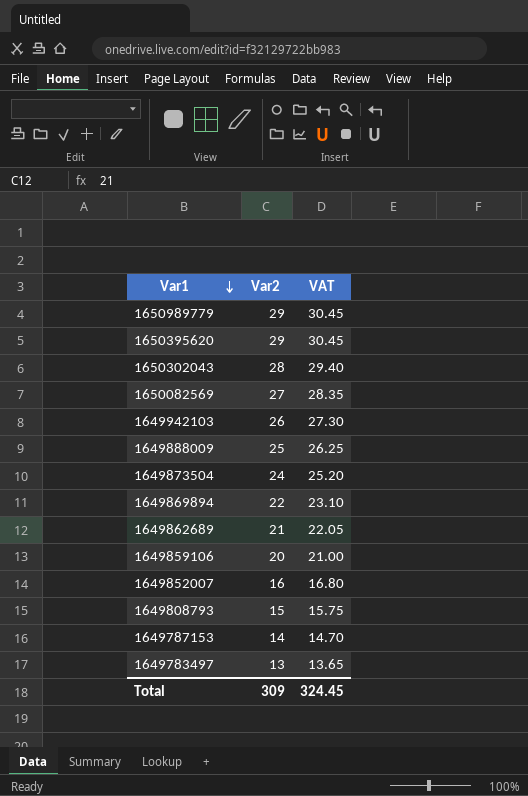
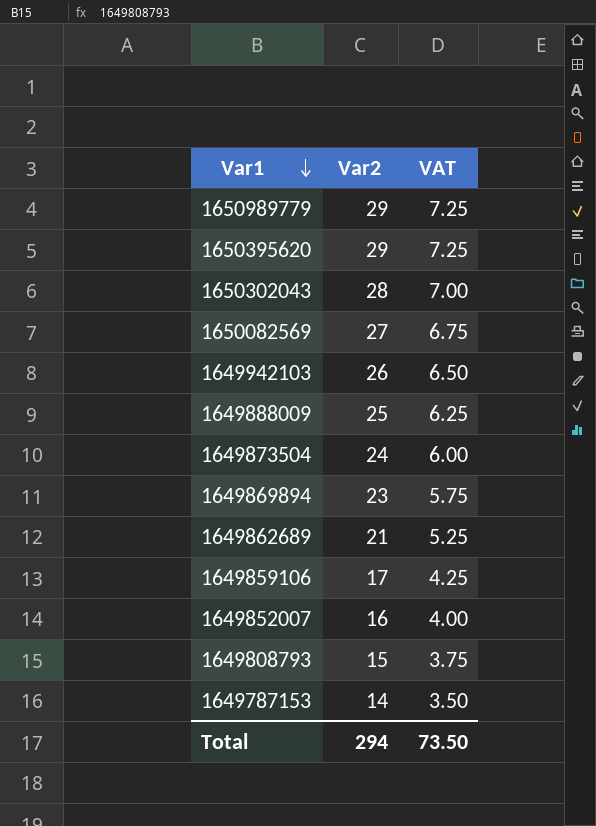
column VAT | formula: [Var2] * 1.05 -> [Var2] * 0.25
row 1649783497: 13 | 13.65 -> none
1649869894 | Var2: 22 -> 23
1649859106 | Var2: 20 -> 17
Total | Var2: 309 -> 294
Total | VAT: 324.45 -> 73.50

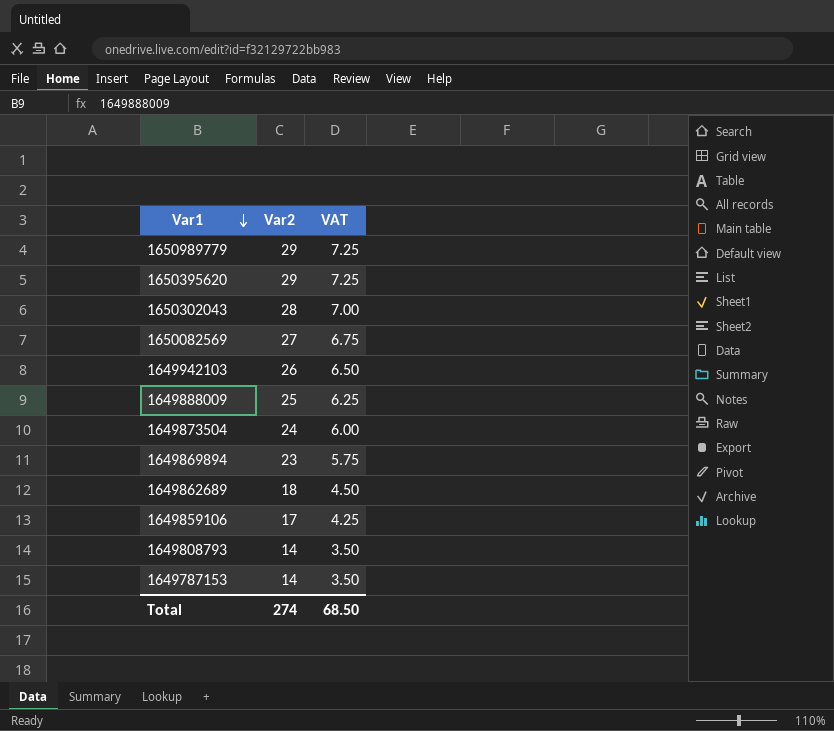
row 1649852007: 16 | 4.00 -> none
1649862689 | Var2: 21 -> 18
1649862689 | VAT: 5.25 -> 4.50
1649808793 | Var2: 15 -> 14
1649808793 | VAT: 3.75 -> 3.50
Total | Var2: 294 -> 274
Total | VAT: 73.50 -> 68.50

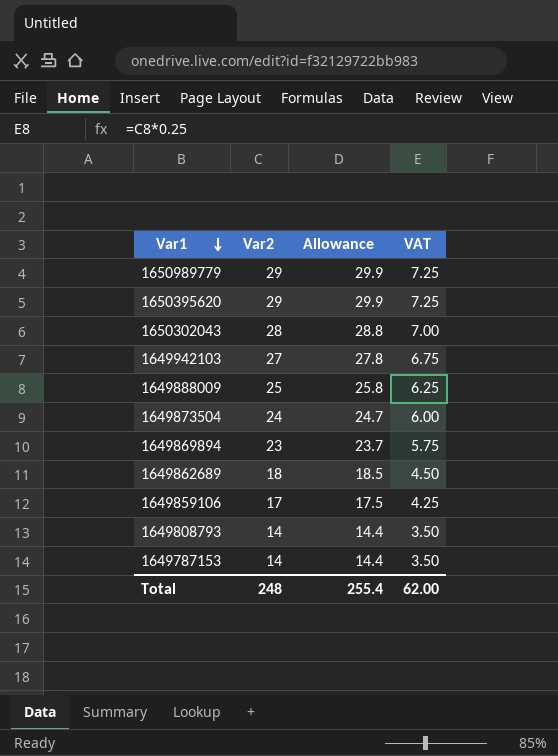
column Allowance | formula: none -> [Var2] * 1.03
row 1650082569: 27 | 6.75 -> none
1649942103 | Var2: 26 -> 27
1649942103 | VAT: 6.50 -> 6.75
Total | Var2: 274 -> 248
Total | VAT: 68.50 -> 62.00

